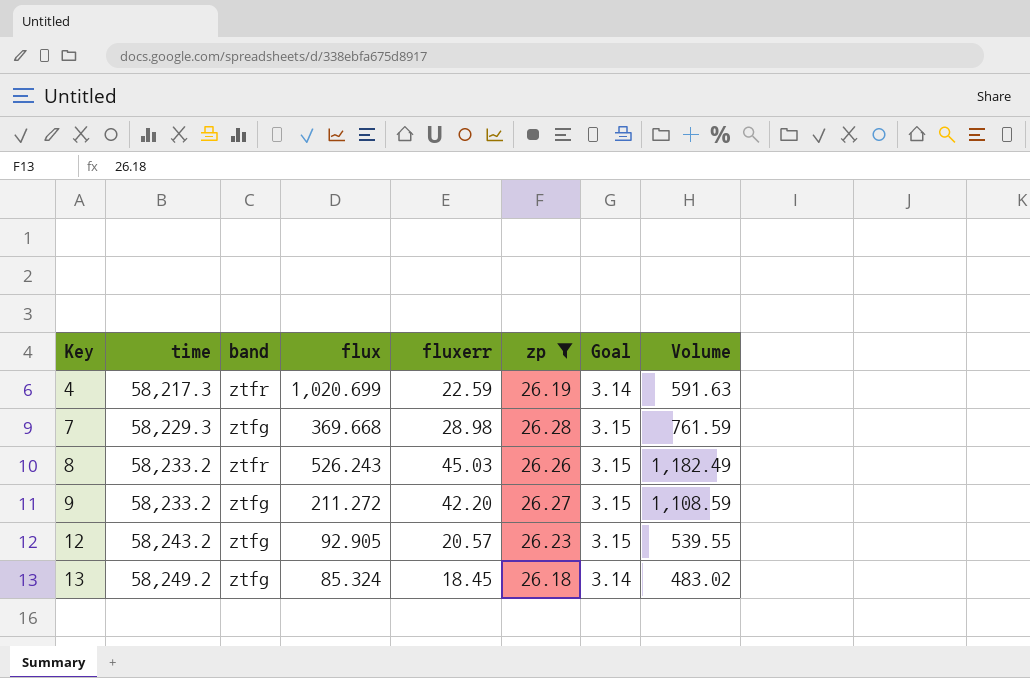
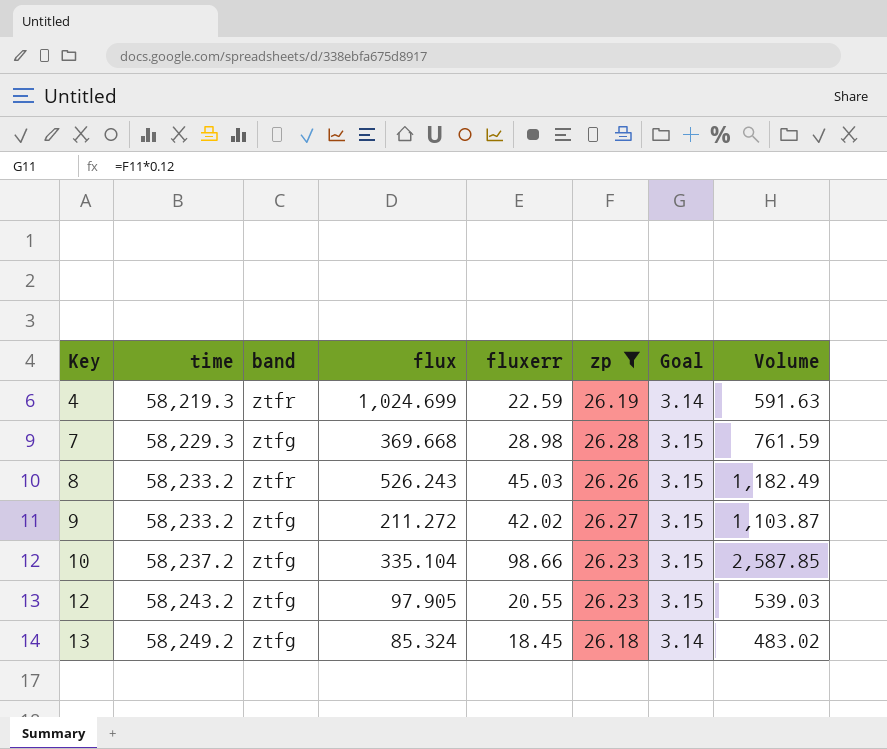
4 | time: 58,217.3 -> 58,219.3
4 | flux: 1,020.699 -> 1,024.699
9 | fluxerr: 42.20 -> 42.02
9 | Volume: 1,108.59 -> 1,103.87
row 10: none -> 58,237.2 | ztfg | 335.104 | 98.66 | 26.23 | 3.15 | 2,587.85
12 | flux: 92.905 -> 97.905
12 | fluxerr: 20.57 -> 20.55
12 | Volume: 539.55 -> 539.03

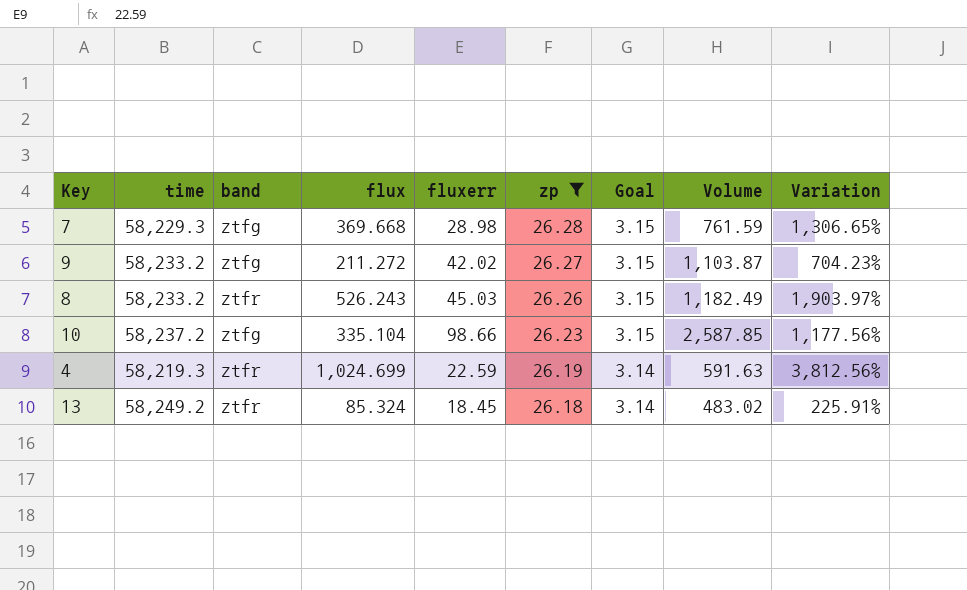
row order: Key ascending -> zp descending
column Variation | formula: none -> ([flux] - [zp]) / [zp]
row 12: 58,243.2 | ztfg | 97.905 | 20.55 | 26.23 | 3.15 | 539.03 -> none
13 | band: ztfg -> ztfr

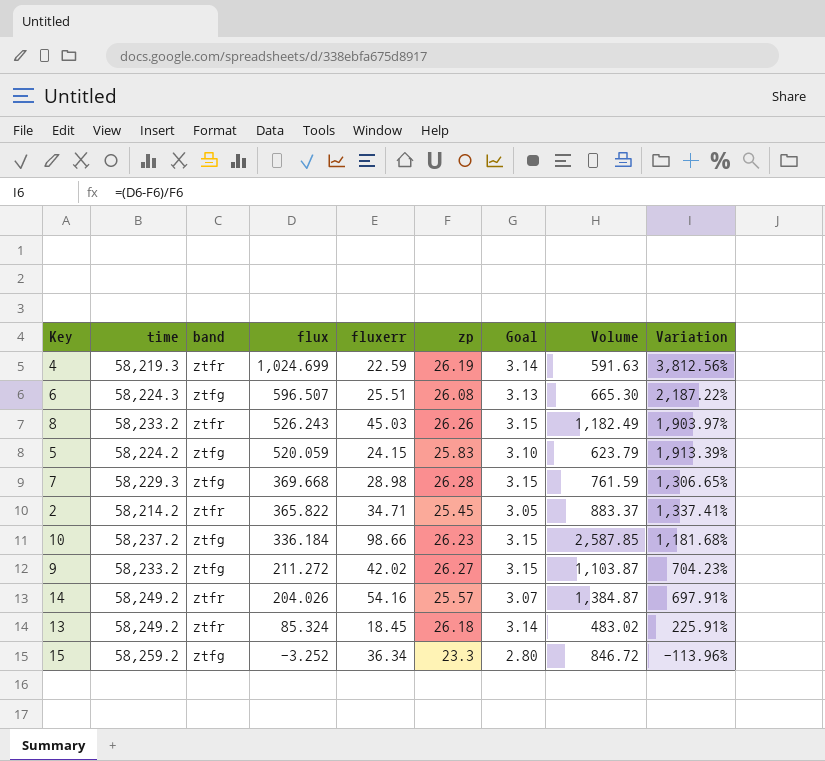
filter: zp >= 26.18 -> none
row order: zp descending -> flux descending
10 | flux: 335.104 -> 336.184
10 | Variation: 1,177.56% -> 1,181.68%

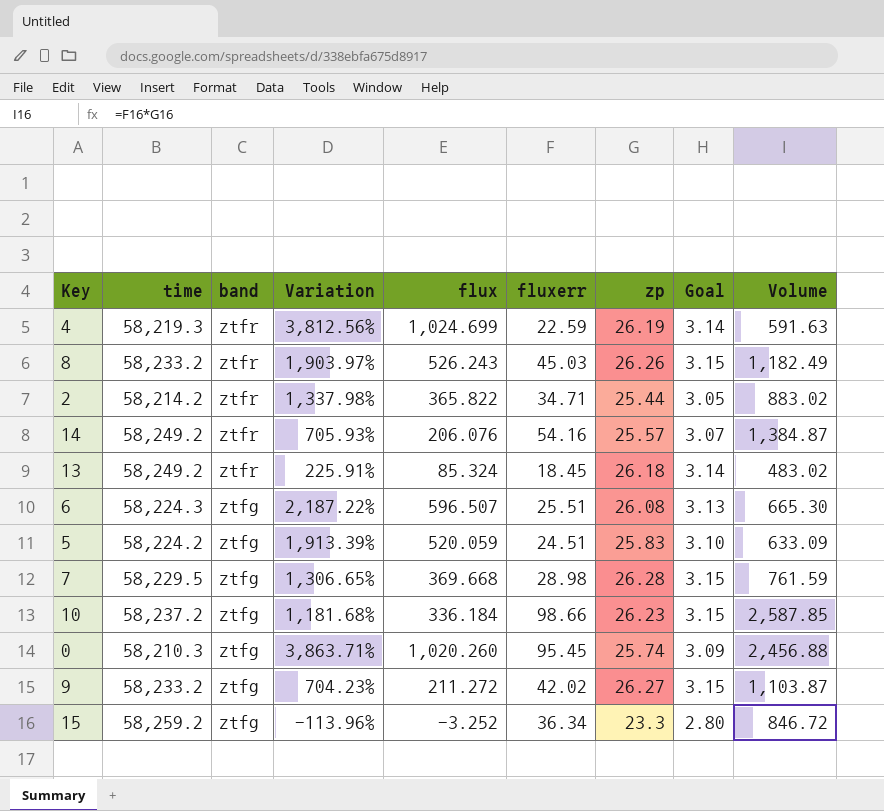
row order: flux descending -> band descending
column Variation | position: 9 -> 4
2 | Variation: 1,337.41% -> 1,337.98%
2 | zp: 25.45 -> 25.44
2 | Volume: 883.37 -> 883.02
14 | Variation: 697.91% -> 705.93%
14 | flux: 204.026 -> 206.076
5 | fluxerr: 24.15 -> 24.51
5 | Volume: 623.79 -> 633.09
7 | time: 58,229.3 -> 58,229.5
row 0: none -> 58,210.3 | ztfg | 3,863.71% | 1,020.260 | 95.45 | 25.74 | 3.09 | 2,456.88

